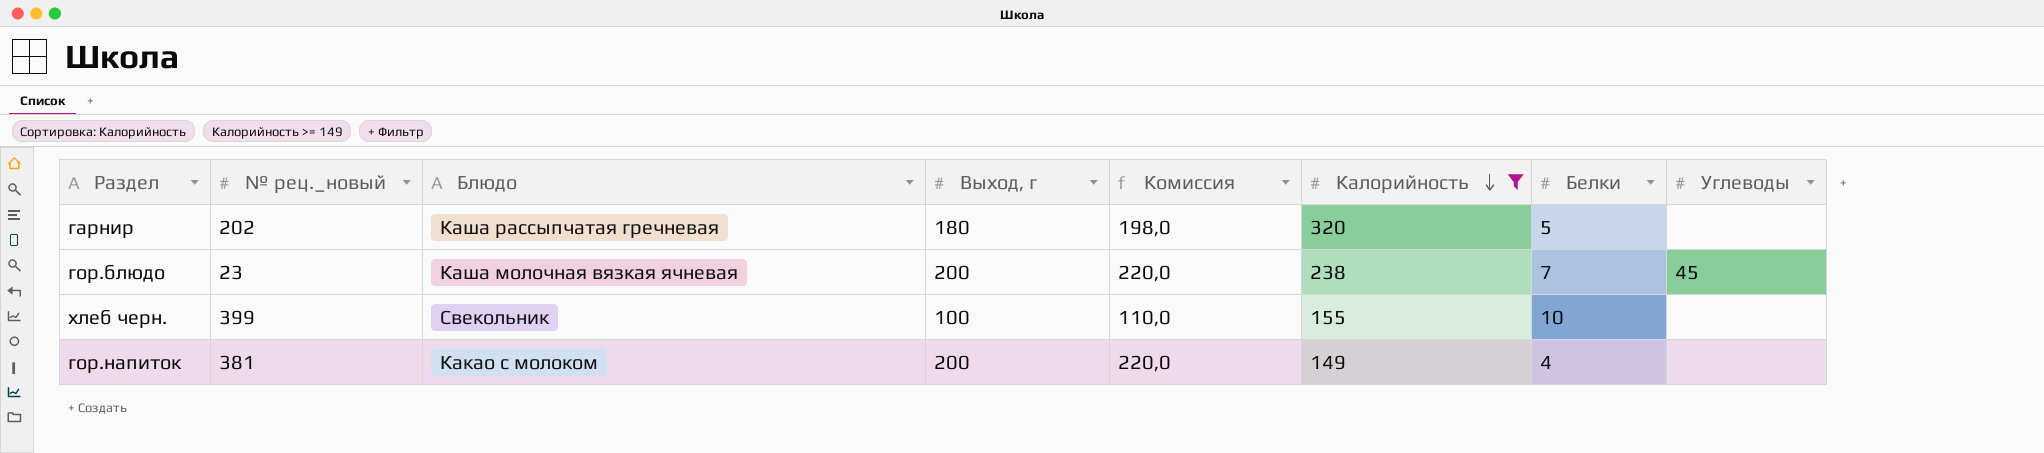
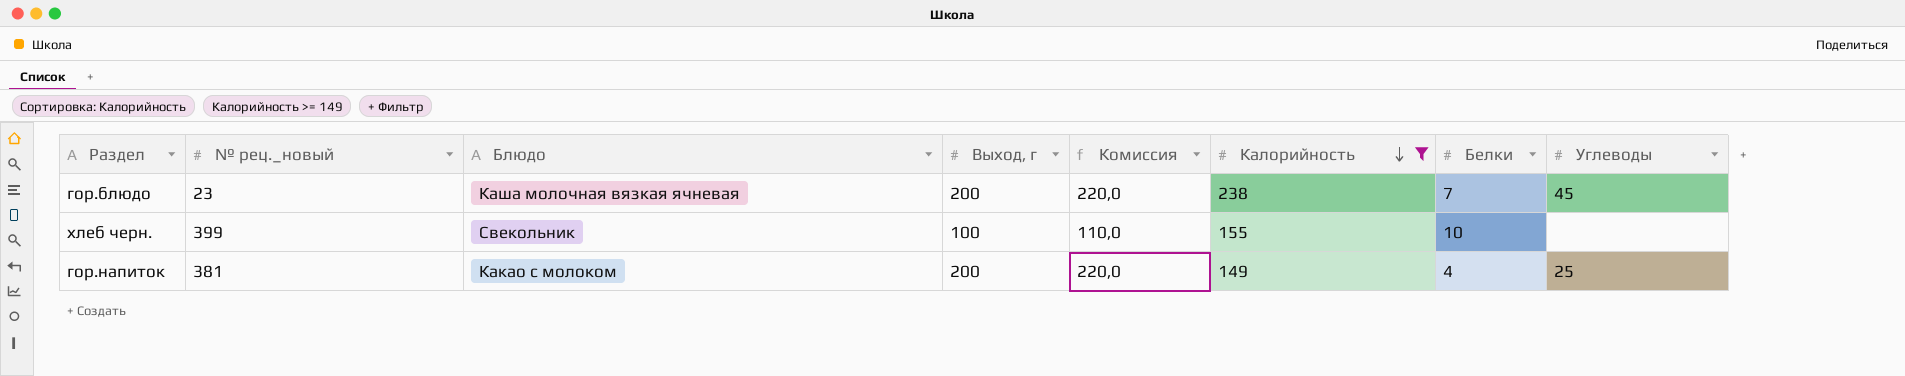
row гарнир: 202 | Каша рассыпчатая гречневая | 180 | 198,0 | 320 | 5 | none -> none
гор.напиток | Углеводы: none -> 25

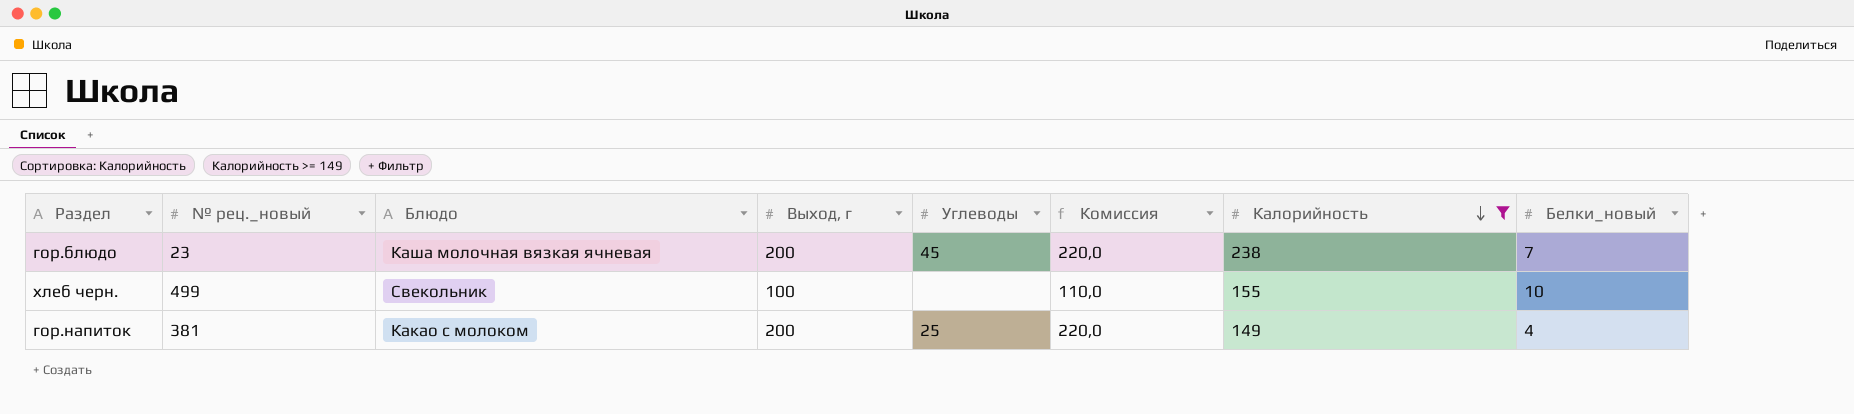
column Углеводы | position: 8 -> 5
column name: Белки -> Белки_новый
хлеб черн. | № рец._новый: 399 -> 499

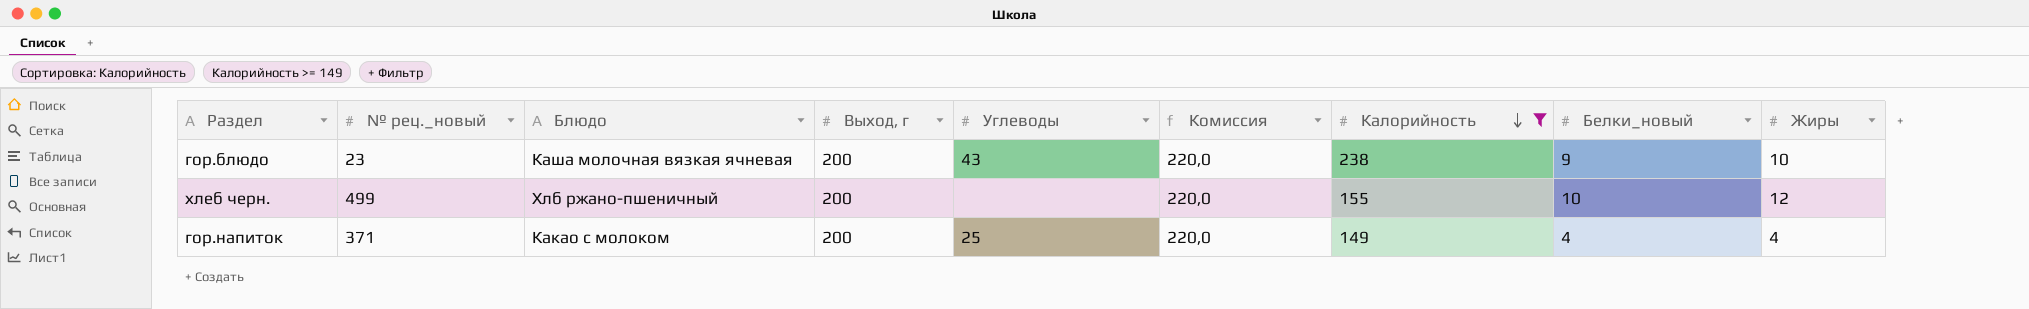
column Жиры | position: none -> 9
гор.блюдо | Углеводы: 45 -> 43
гор.блюдо | Белки_новый: 7 -> 9
хлеб черн. | Блюдо: Свекольник -> Хлб ржано-пшеничный
хлеб черн. | Выход, г: 100 -> 200
хлеб черн. | Комиссия: 110,0 -> 220,0
гор.напиток | № рец._новый: 381 -> 371

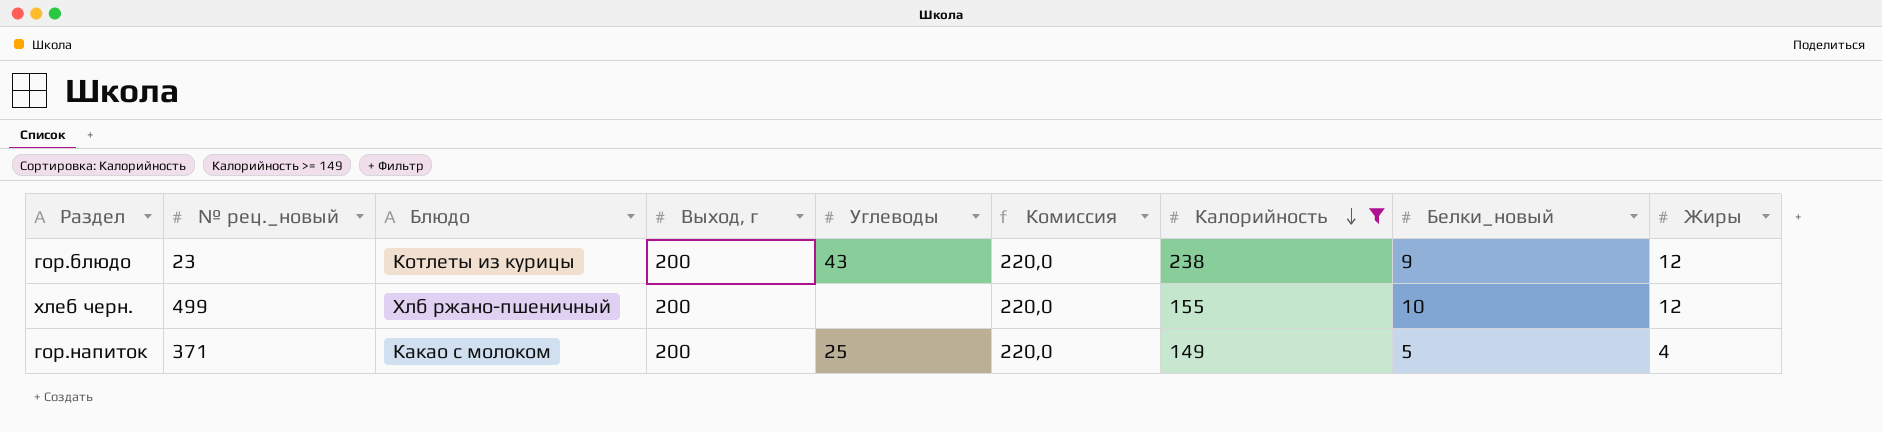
гор.блюдо | Блюдо: Каша молочная вязкая ячневая -> Котлеты из курицы
гор.блюдо | Жиры: 10 -> 12
гор.напиток | Белки_новый: 4 -> 5

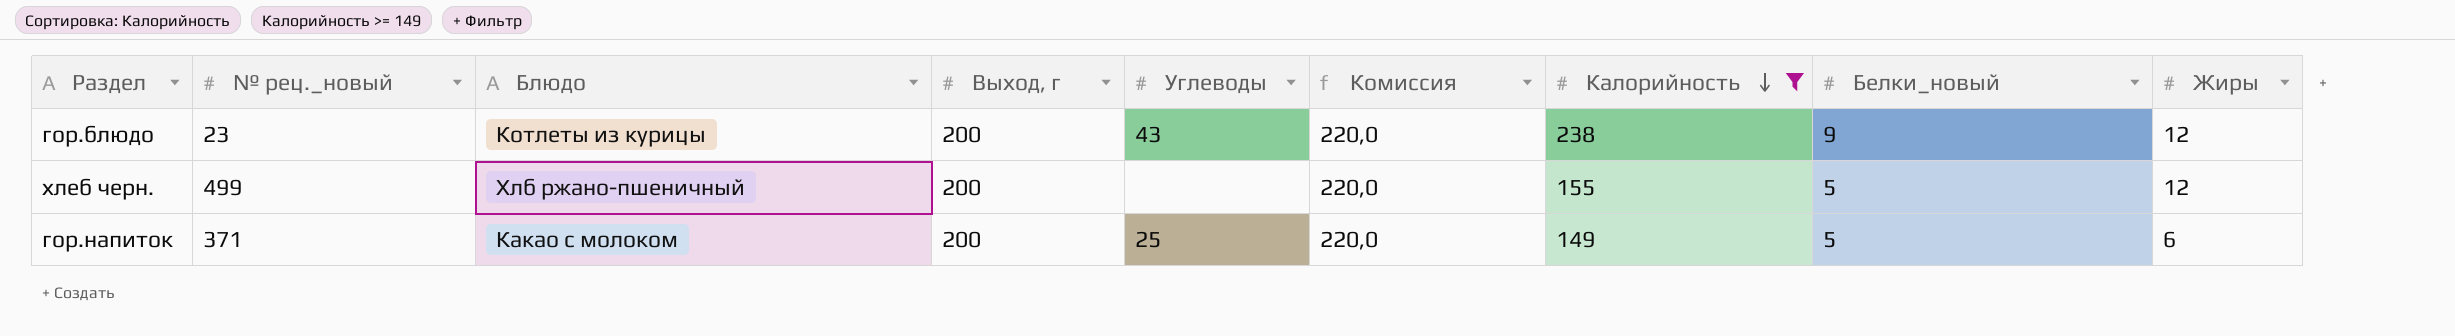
хлеб черн. | Белки_новый: 10 -> 5
гор.напиток | Жиры: 4 -> 6

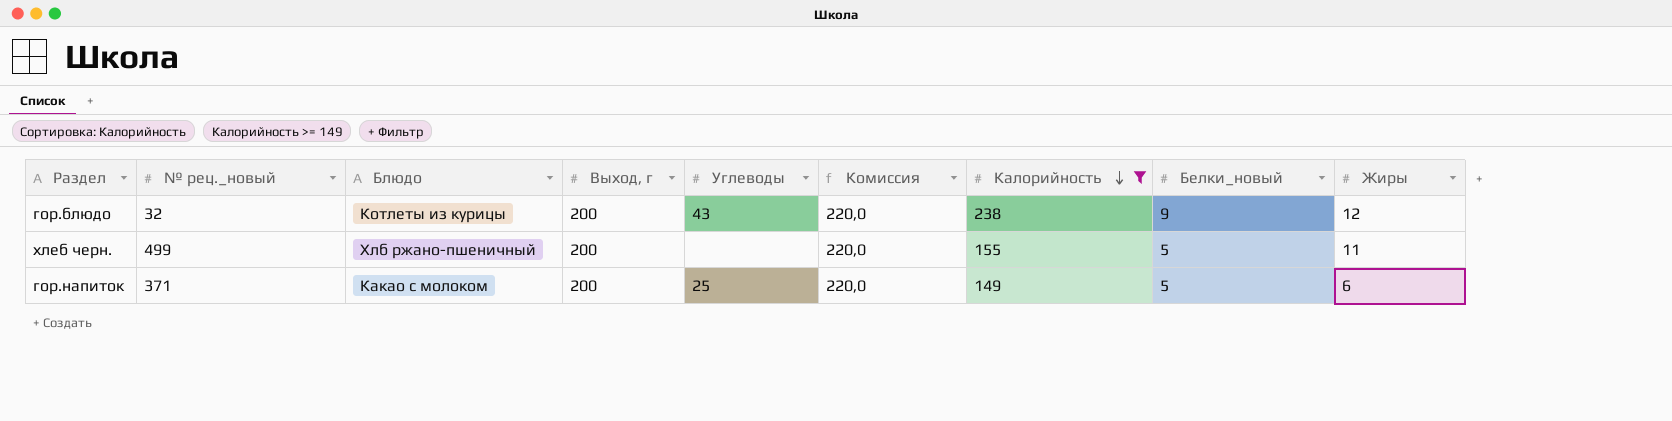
гор.блюдо | № рец._новый: 23 -> 32
хлеб черн. | Жиры: 12 -> 11

